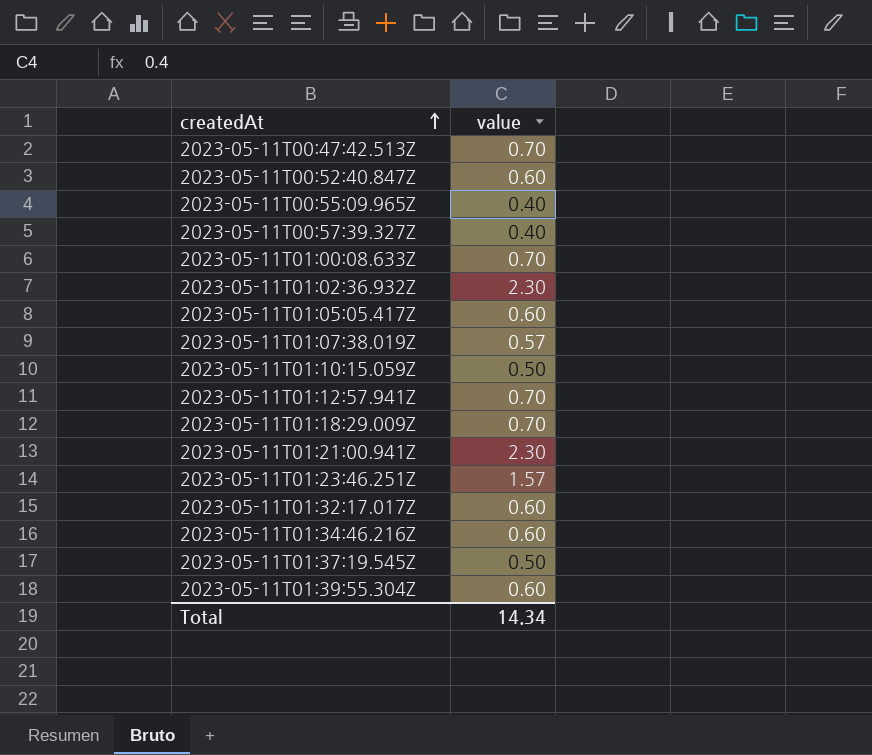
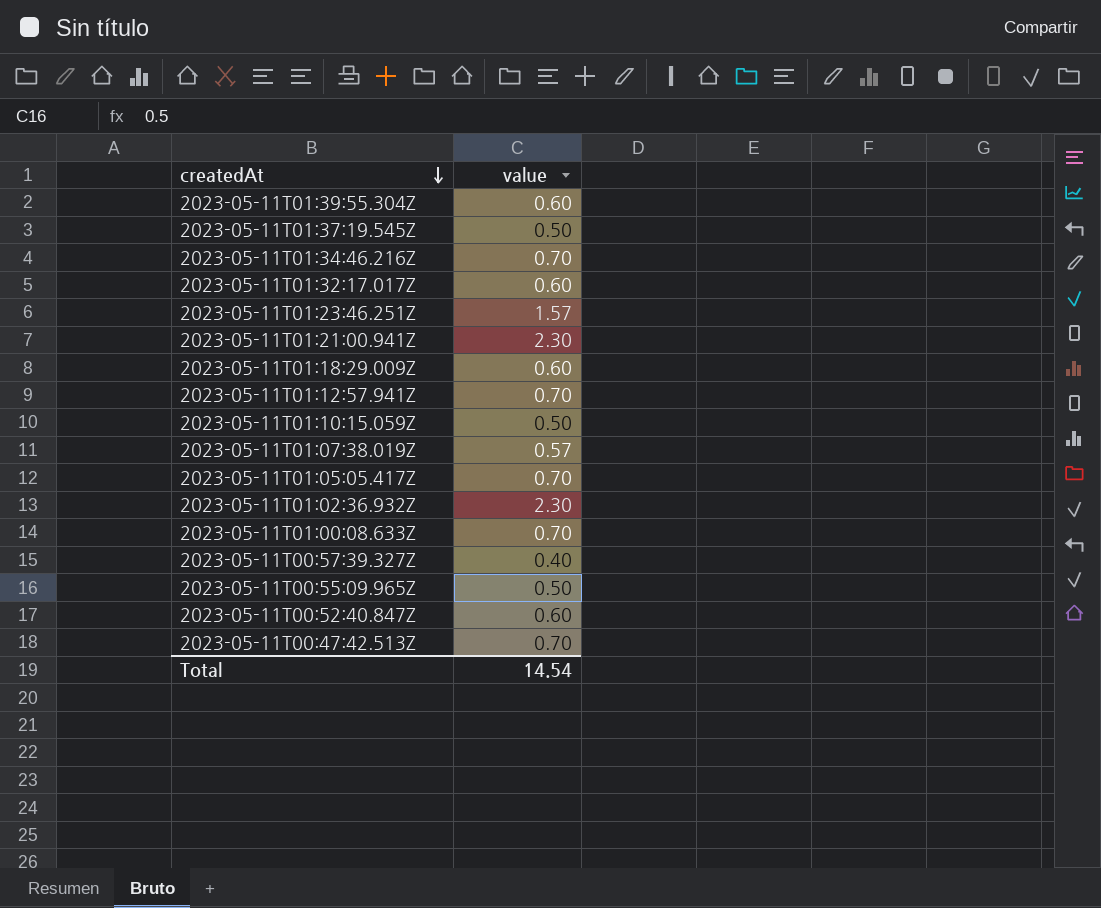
row order: createdAt ascending -> createdAt descending
2023-05-11T01:34:46.216Z | value: 0.60 -> 0.70
2023-05-11T01:18:29.009Z | value: 0.70 -> 0.60
2023-05-11T01:05:05.417Z | value: 0.60 -> 0.70
2023-05-11T00:55:09.965Z | value: 0.40 -> 0.50
Total | value: 14.34 -> 14.54

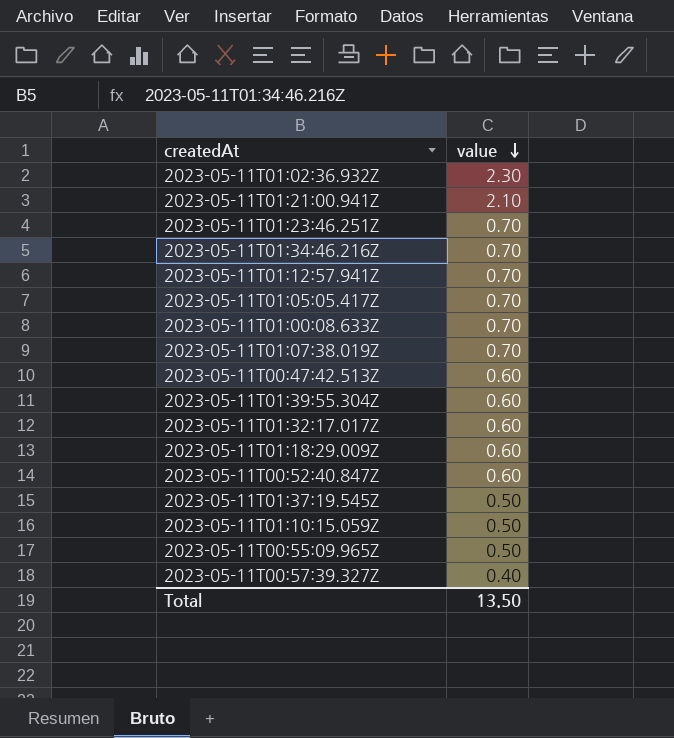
row order: createdAt descending -> value descending
2023-05-11T01:21:00.941Z | value: 2.30 -> 2.10
2023-05-11T01:23:46.251Z | value: 1.57 -> 0.70
2023-05-11T01:07:38.019Z | value: 0.57 -> 0.70
2023-05-11T00:47:42.513Z | value: 0.70 -> 0.60
Total | value: 14.54 -> 13.50

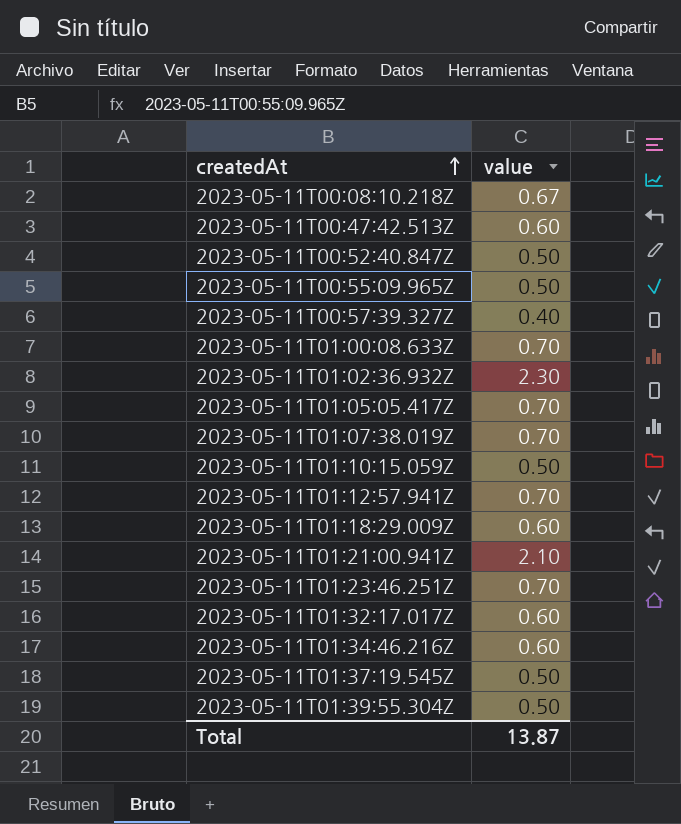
row order: value descending -> createdAt ascending
row 2023-05-11T00:08:10.218Z: none -> 0.67
2023-05-11T00:52:40.847Z | value: 0.60 -> 0.50
2023-05-11T01:34:46.216Z | value: 0.70 -> 0.60
2023-05-11T01:39:55.304Z | value: 0.60 -> 0.50
Total | value: 13.50 -> 13.87

